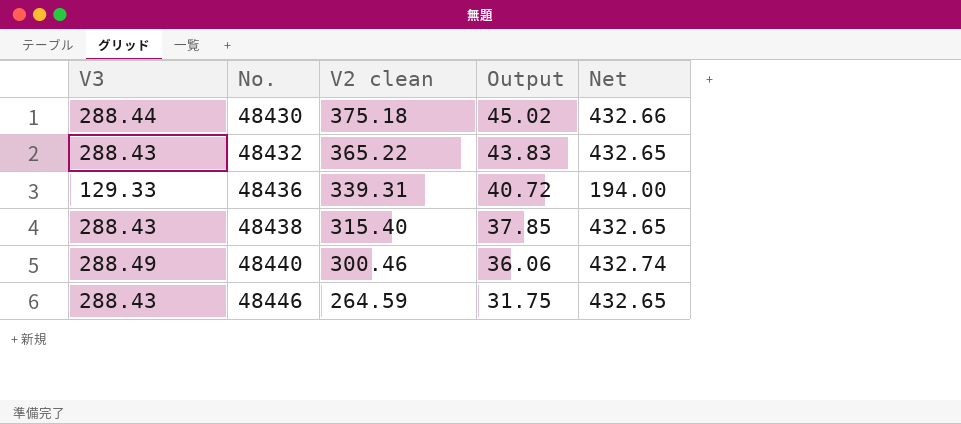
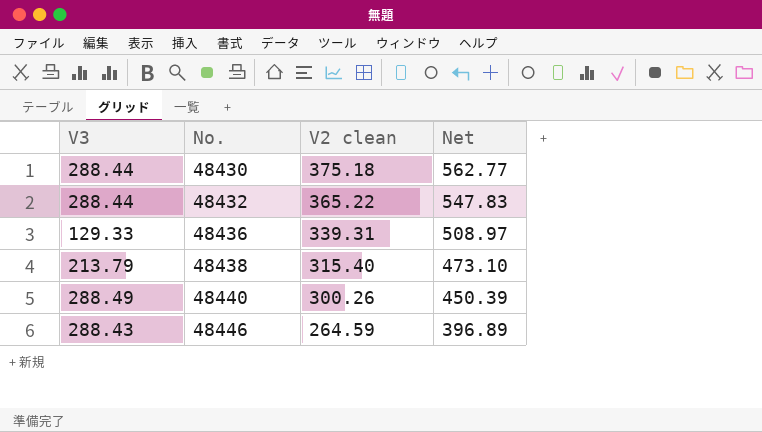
column Output | formula: [V2 clean] * 0.12 -> none
column Net | formula: [V3] * 1.5 -> [V2 clean] * 1.5
48432 | V3: 288.43 -> 288.44
48438 | V3: 288.43 -> 213.79
48440 | V2 clean: 300.46 -> 300.26

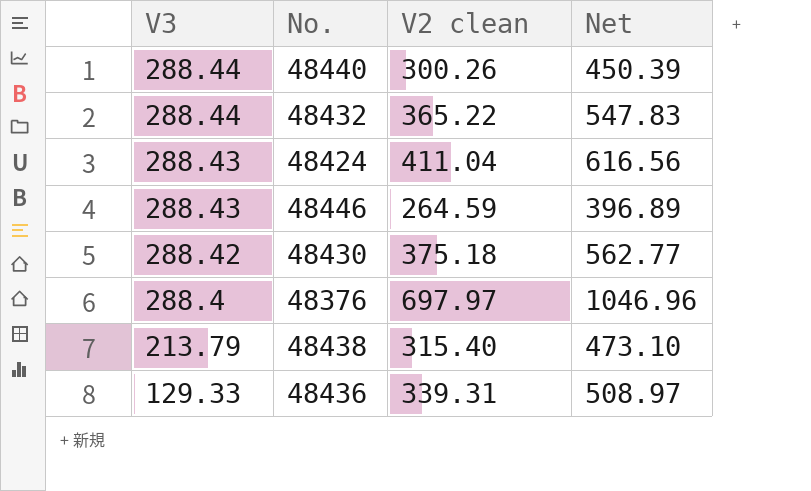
row order: No. ascending -> V3 descending
48440 | V3: 288.49 -> 288.44
row 48424: none -> 288.43 | 411.04 | 616.56
48430 | V3: 288.44 -> 288.42
row 48376: none -> 288.4 | 697.97 | 1046.96

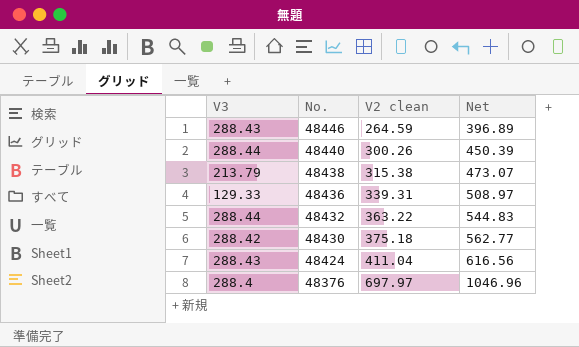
row order: V3 descending -> No. descending
48438 | V2 clean: 315.40 -> 315.38
48438 | Net: 473.10 -> 473.07
48432 | V2 clean: 365.22 -> 363.22
48432 | Net: 547.83 -> 544.83

